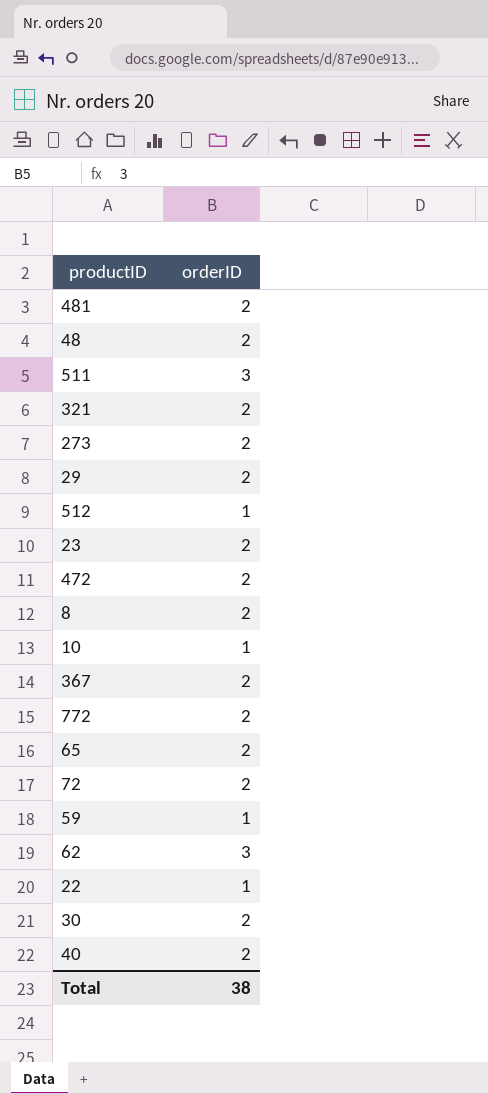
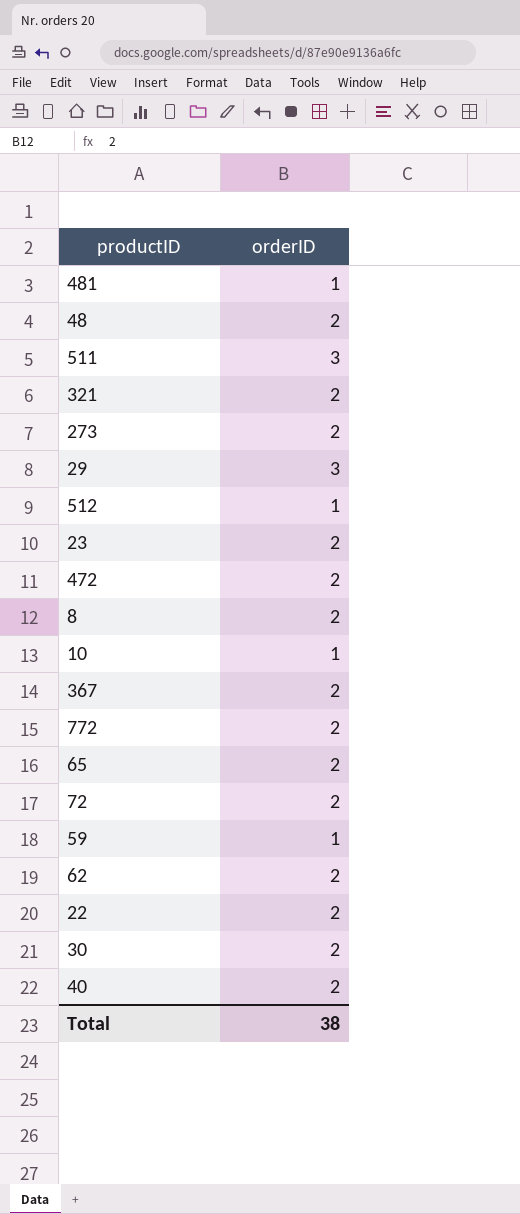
481 | orderID: 2 -> 1
29 | orderID: 2 -> 3
62 | orderID: 3 -> 2
22 | orderID: 1 -> 2

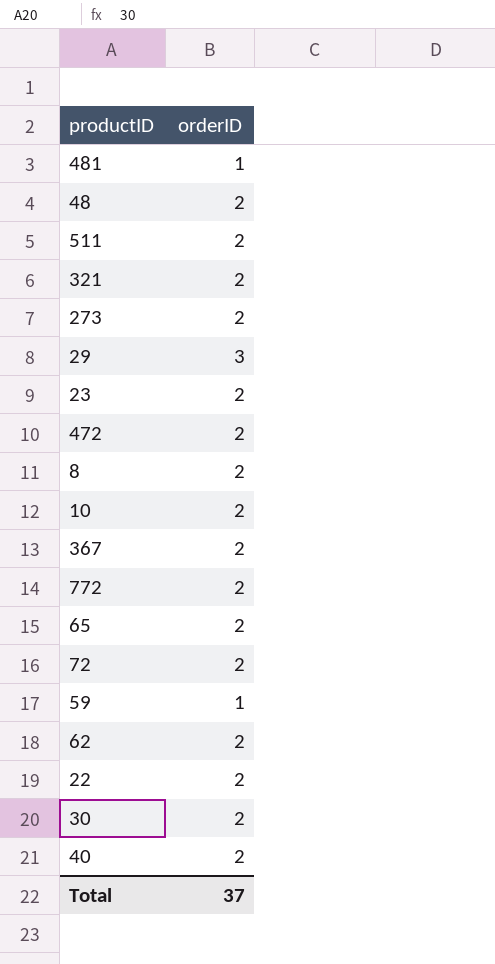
row 512: 1 -> none
511 | orderID: 3 -> 2
10 | orderID: 1 -> 2
Total | orderID: 38 -> 37

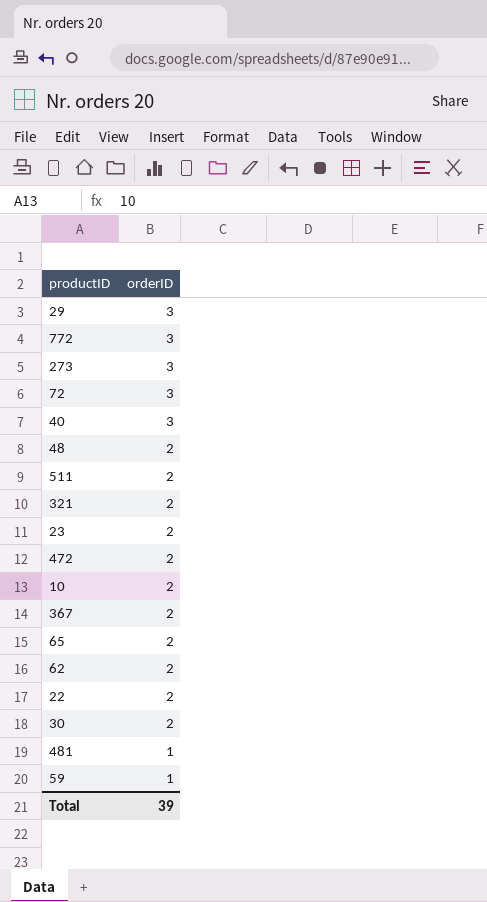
row order: none -> orderID descending
row 8: 2 -> none
772 | orderID: 2 -> 3
273 | orderID: 2 -> 3
72 | orderID: 2 -> 3
40 | orderID: 2 -> 3
Total | orderID: 37 -> 39

